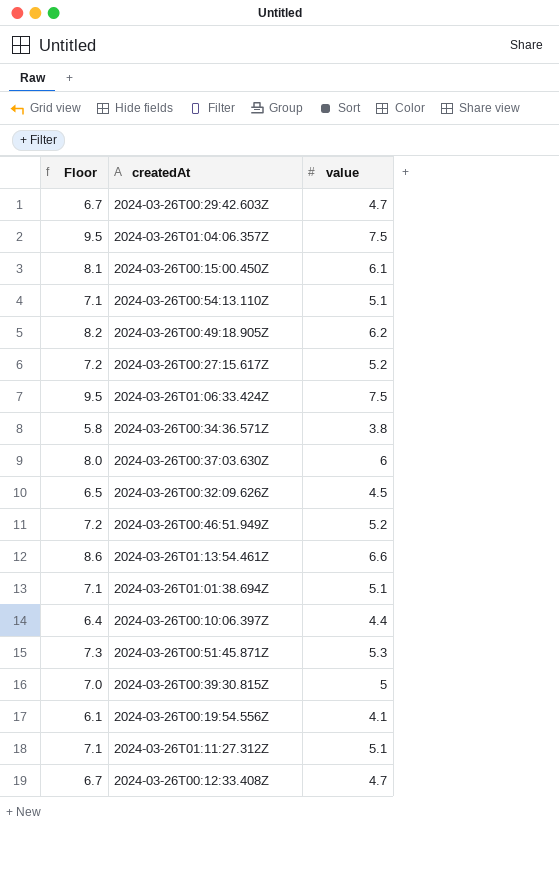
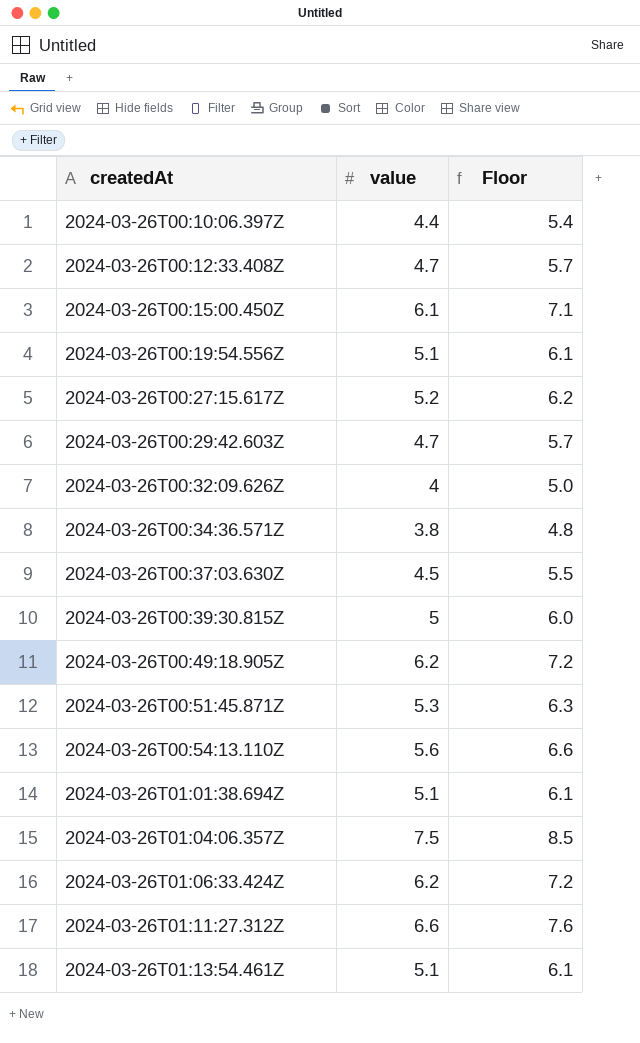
row order: none -> createdAt ascending
column Floor | formula: [value] + 2 -> [value] + 1
column Floor | position: 1 -> 3
row 2024-03-26T00:46:51.949Z: 7.2 | 5.2 -> none
2024-03-26T00:19:54.556Z | value: 4.1 -> 5.1
2024-03-26T00:32:09.626Z | value: 4.5 -> 4
2024-03-26T00:37:03.630Z | value: 6 -> 4.5
2024-03-26T00:54:13.110Z | value: 5.1 -> 5.6
2024-03-26T01:06:33.424Z | value: 7.5 -> 6.2
2024-03-26T01:11:27.312Z | value: 5.1 -> 6.6
2024-03-26T01:13:54.461Z | value: 6.6 -> 5.1

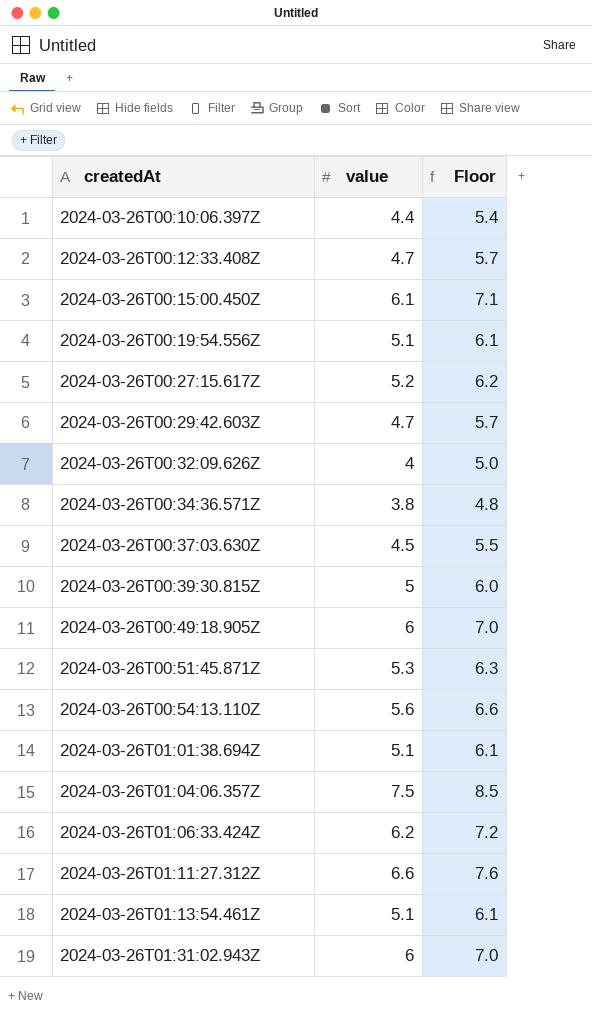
2024-03-26T00:49:18.905Z | value: 6.2 -> 6
2024-03-26T00:49:18.905Z | Floor: 7.2 -> 7.0
row 2024-03-26T01:31:02.943Z: none -> 6 | 7.0

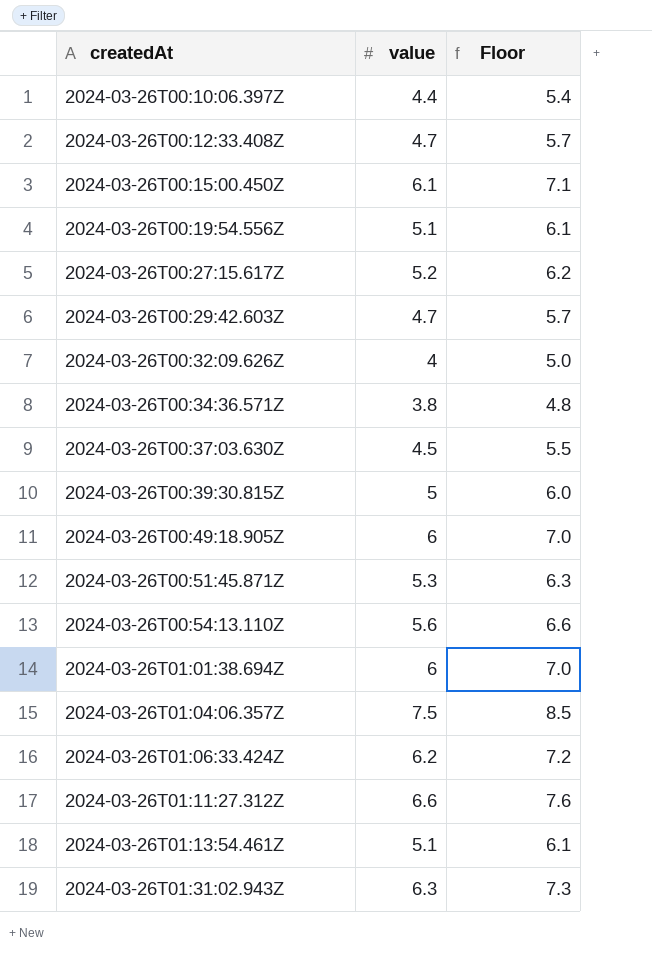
2024-03-26T01:01:38.694Z | value: 5.1 -> 6
2024-03-26T01:01:38.694Z | Floor: 6.1 -> 7.0
2024-03-26T01:31:02.943Z | value: 6 -> 6.3
2024-03-26T01:31:02.943Z | Floor: 7.0 -> 7.3

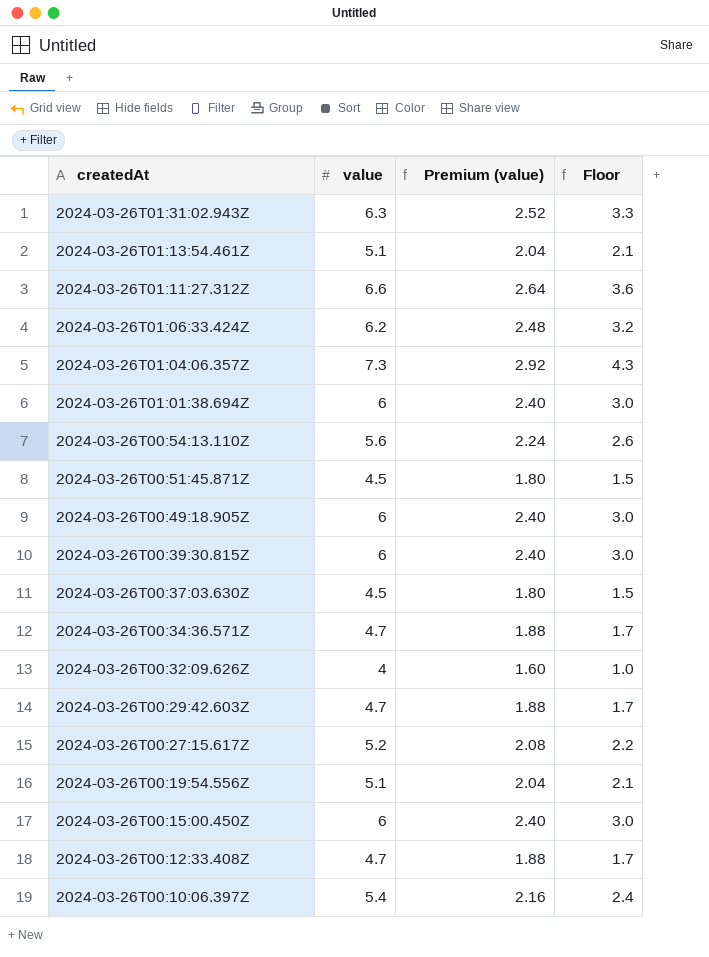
row order: createdAt ascending -> createdAt descending
column Premium (value) | formula: none -> [value] * 0.4
column Floor | formula: [value] + 1 -> [value] - 3
2024-03-26T01:04:06.357Z | value: 7.5 -> 7.3
2024-03-26T00:51:45.871Z | value: 5.3 -> 4.5
2024-03-26T00:39:30.815Z | value: 5 -> 6
2024-03-26T00:34:36.571Z | value: 3.8 -> 4.7
2024-03-26T00:15:00.450Z | value: 6.1 -> 6
2024-03-26T00:10:06.397Z | value: 4.4 -> 5.4

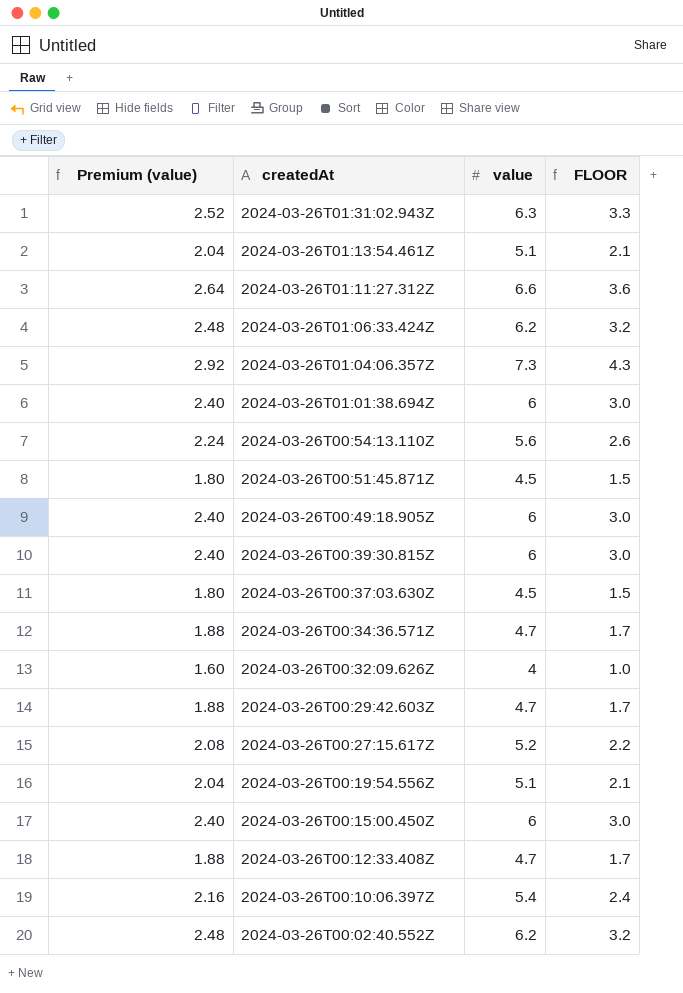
column Premium (value) | position: 3 -> 1
column name: Floor -> FLOOR
row 2024-03-26T00:02:40.552Z: none -> 2.48 | 6.2 | 3.2

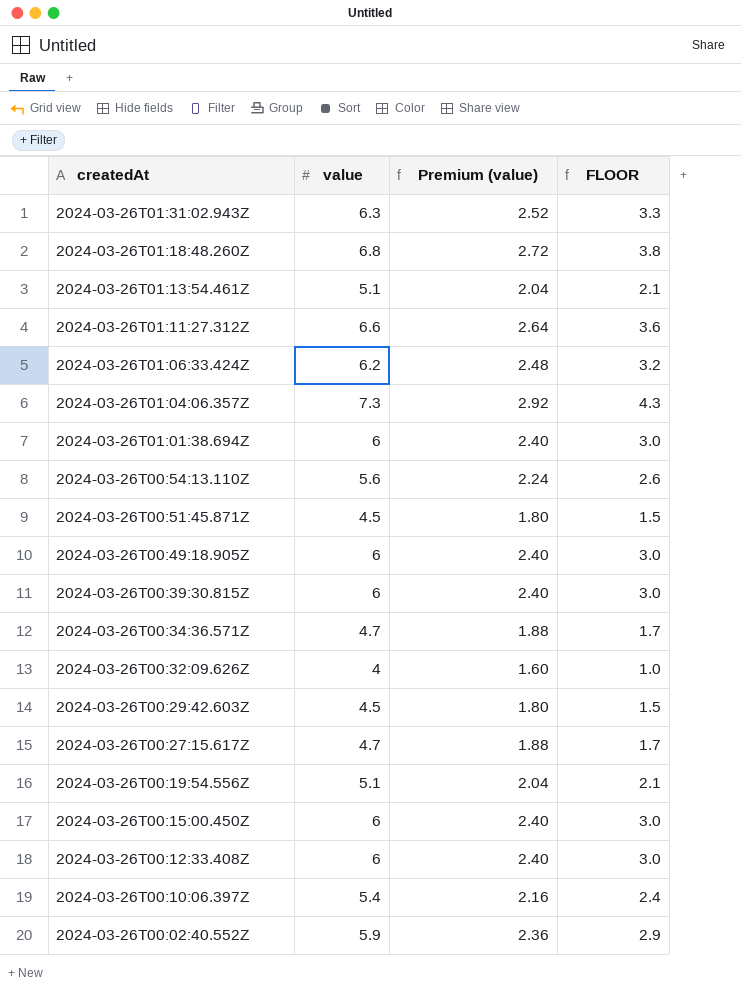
column Premium (value) | position: 1 -> 3
row 2024-03-26T00:37:03.630Z: 1.80 | 4.5 | 1.5 -> none
row 2024-03-26T01:18:48.260Z: none -> 6.8 | 2.72 | 3.8
2024-03-26T00:29:42.603Z | value: 4.7 -> 4.5
2024-03-26T00:29:42.603Z | Premium (value): 1.88 -> 1.80
2024-03-26T00:29:42.603Z | FLOOR: 1.7 -> 1.5
2024-03-26T00:27:15.617Z | value: 5.2 -> 4.7
2024-03-26T00:27:15.617Z | Premium (value): 2.08 -> 1.88
2024-03-26T00:27:15.617Z | FLOOR: 2.2 -> 1.7
2024-03-26T00:12:33.408Z | value: 4.7 -> 6
2024-03-26T00:12:33.408Z | Premium (value): 1.88 -> 2.40
2024-03-26T00:12:33.408Z | FLOOR: 1.7 -> 3.0
2024-03-26T00:02:40.552Z | value: 6.2 -> 5.9
2024-03-26T00:02:40.552Z | Premium (value): 2.48 -> 2.36
2024-03-26T00:02:40.552Z | FLOOR: 3.2 -> 2.9

